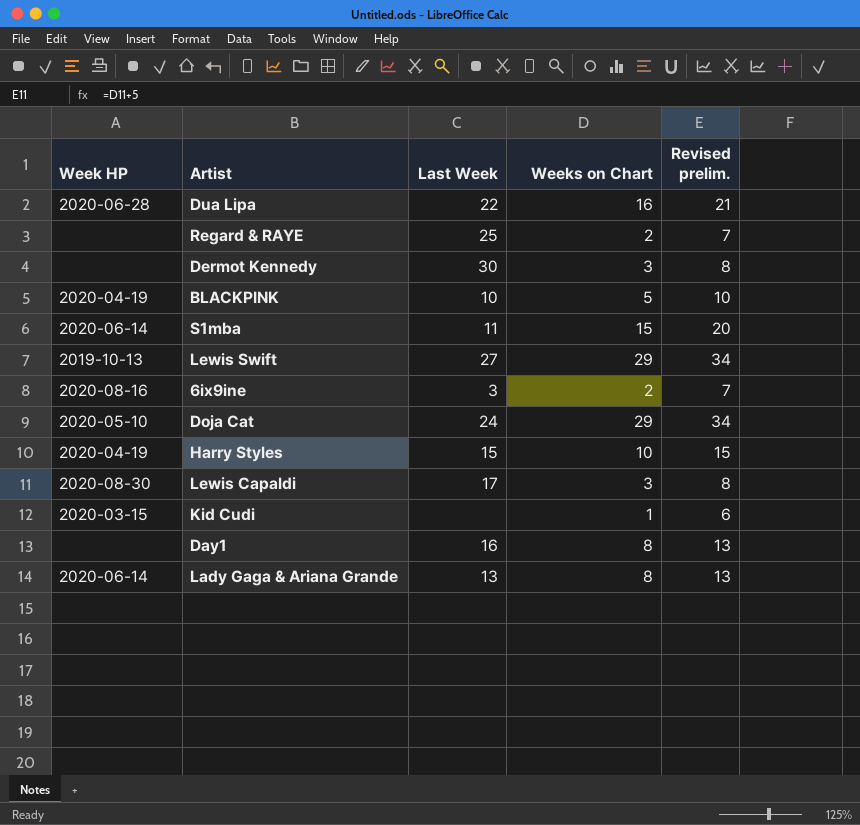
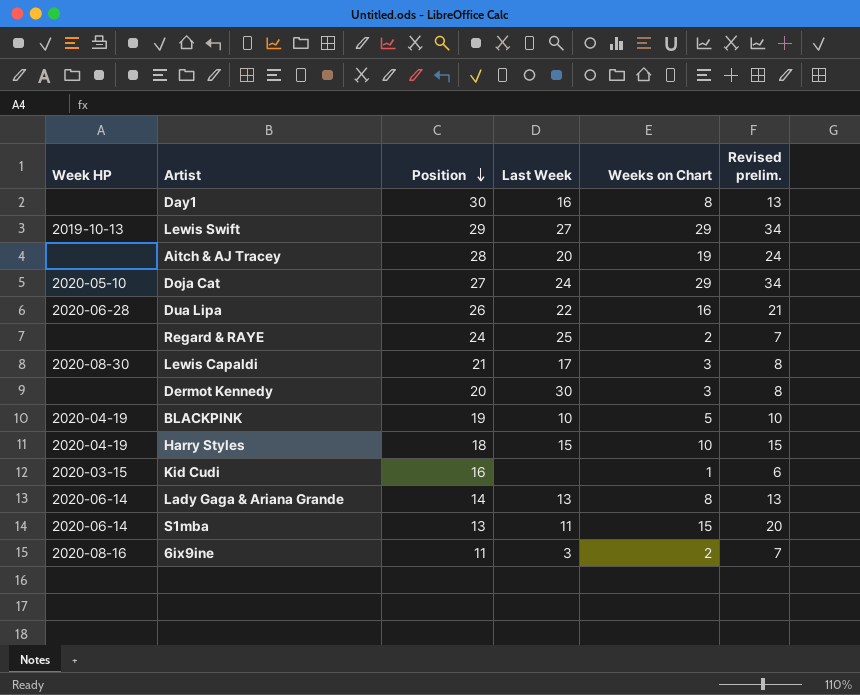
row order: none -> Position descending
column Position | position: none -> 3
row Aitch & AJ Tracey: none -> none | 28 | 20 | 19 | 24

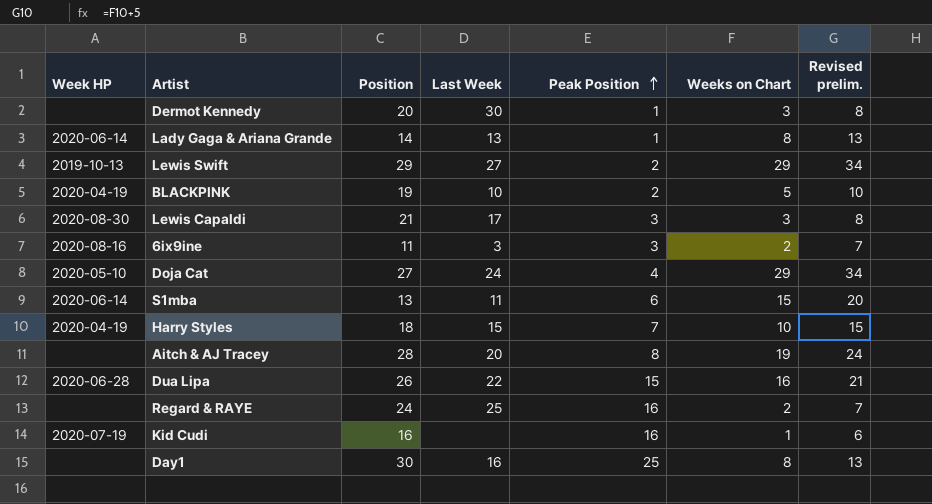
row order: Position descending -> Peak Position ascending
column Peak Position | position: none -> 5
Kid Cudi | Week HP: 2020-03-15 -> 2020-07-19

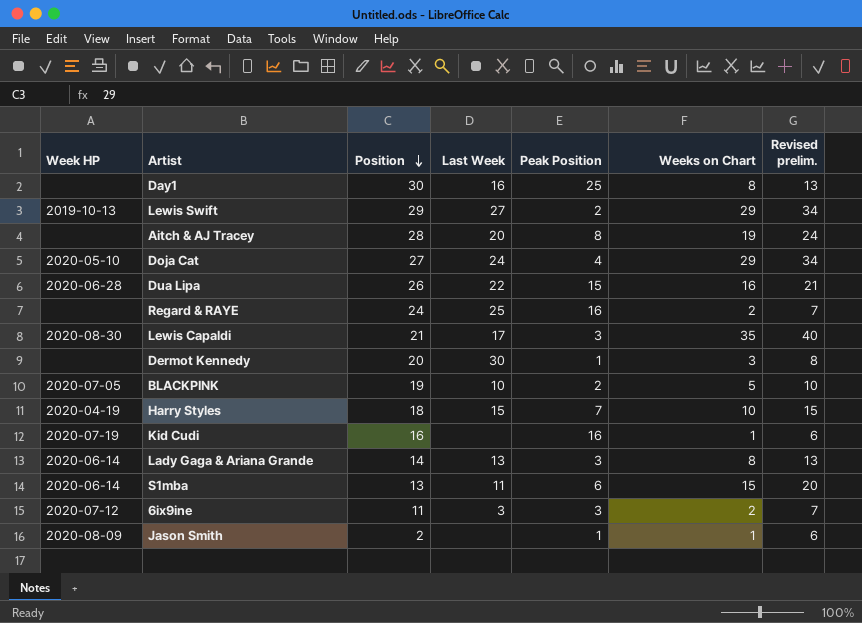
row order: Peak Position ascending -> Position descending
Lewis Capaldi | Weeks on Chart: 3 -> 35
Lewis Capaldi | Revised prelim.: 8 -> 40
BLACKPINK | Week HP: 2020-04-19 -> 2020-07-05
Lady Gaga & Ariana Grande | Peak Position: 1 -> 3
6ix9ine | Week HP: 2020-08-16 -> 2020-07-12
row Jason Smith: none -> 2020-08-09 | 2 | none | 1 | 1 | 6

